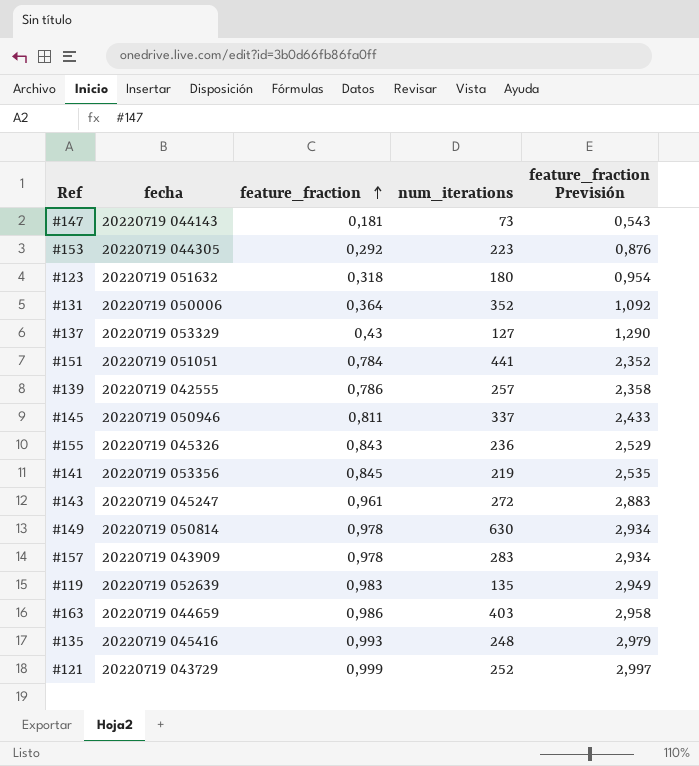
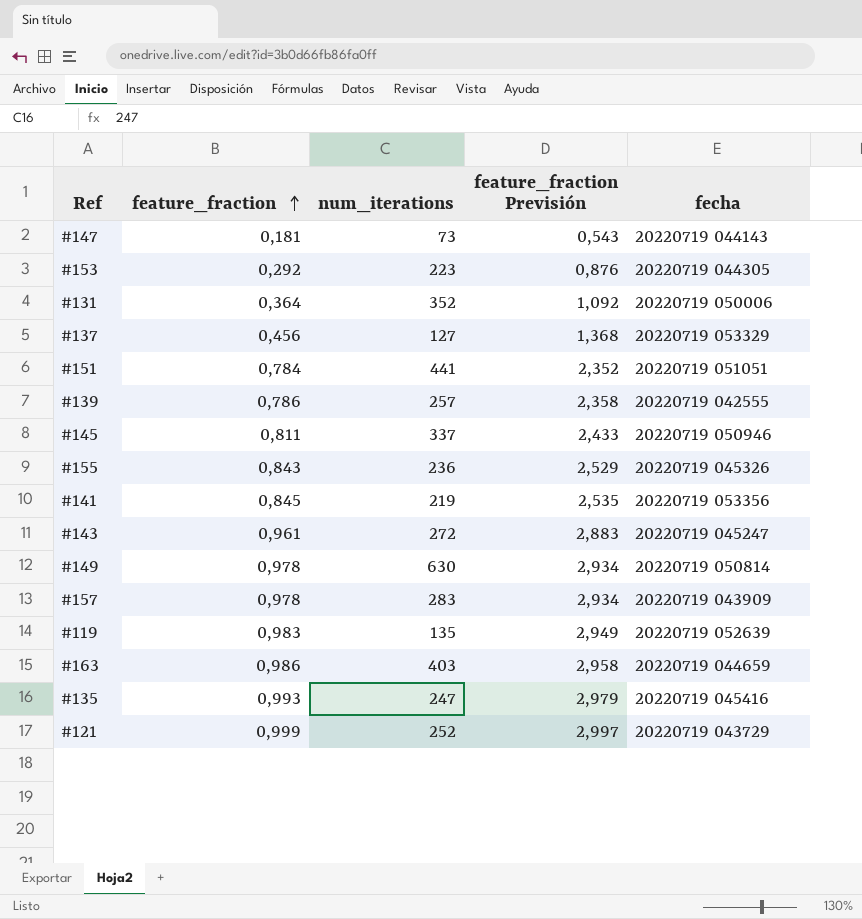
column fecha | position: 2 -> 5
row #123: 20220719 051632 | 0,318 | 180 | 0,954 -> none
#137 | feature_fraction: 0,43 -> 0,456
#137 | feature_fraction Previsión: 1,290 -> 1,368
#135 | num_iterations: 248 -> 247

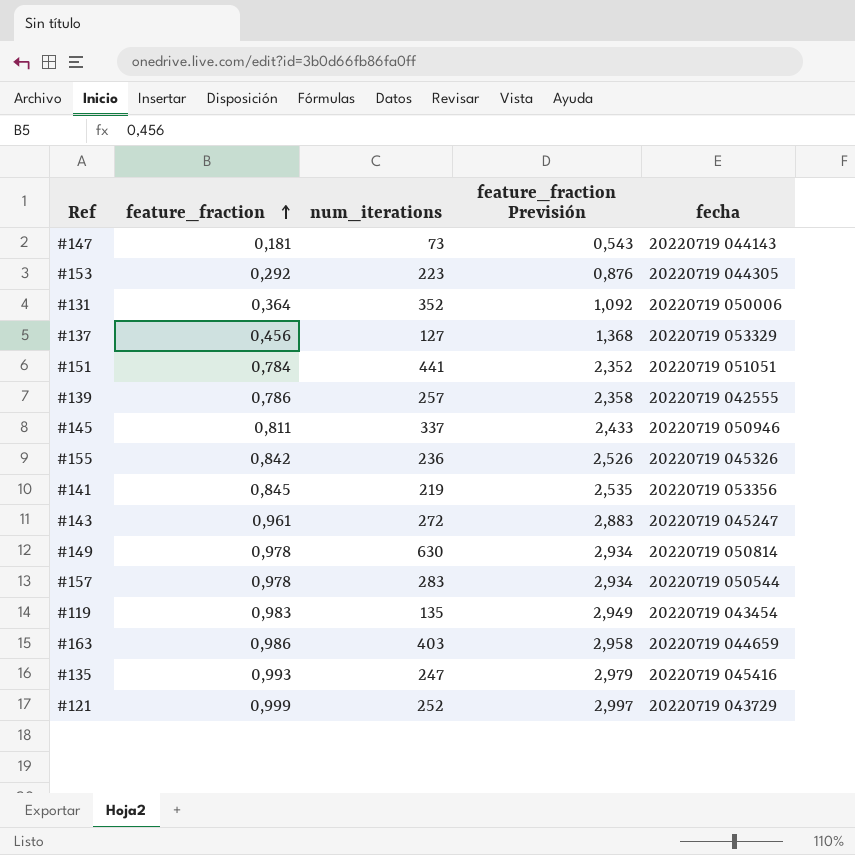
#155 | feature_fraction: 0,843 -> 0,842
#155 | feature_fraction Previsión: 2,529 -> 2,526
#157 | fecha: 20220719 043909 -> 20220719 050544
#119 | fecha: 20220719 052639 -> 20220719 043454

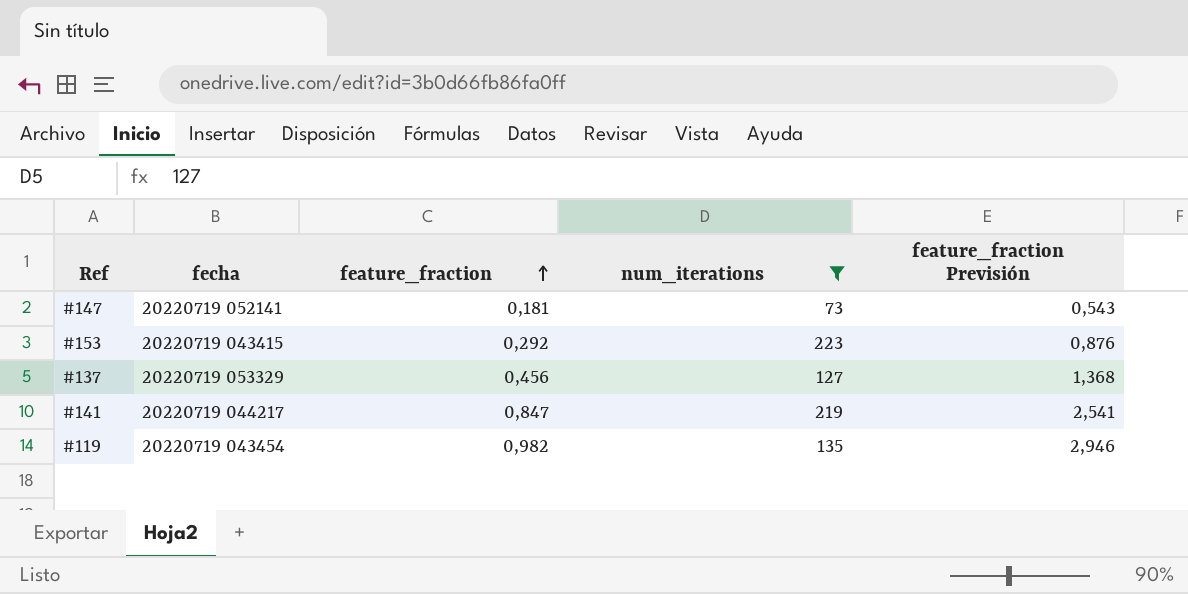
filter: none -> num_iterations <= 223
column fecha | position: 5 -> 2
#147 | fecha: 20220719 044143 -> 20220719 052141
#153 | fecha: 20220719 044305 -> 20220719 043415
#141 | fecha: 20220719 053356 -> 20220719 044217
#141 | feature_fraction: 0,845 -> 0,847
#141 | feature_fraction Previsión: 2,535 -> 2,541
#119 | feature_fraction: 0,983 -> 0,982
#119 | feature_fraction Previsión: 2,949 -> 2,946

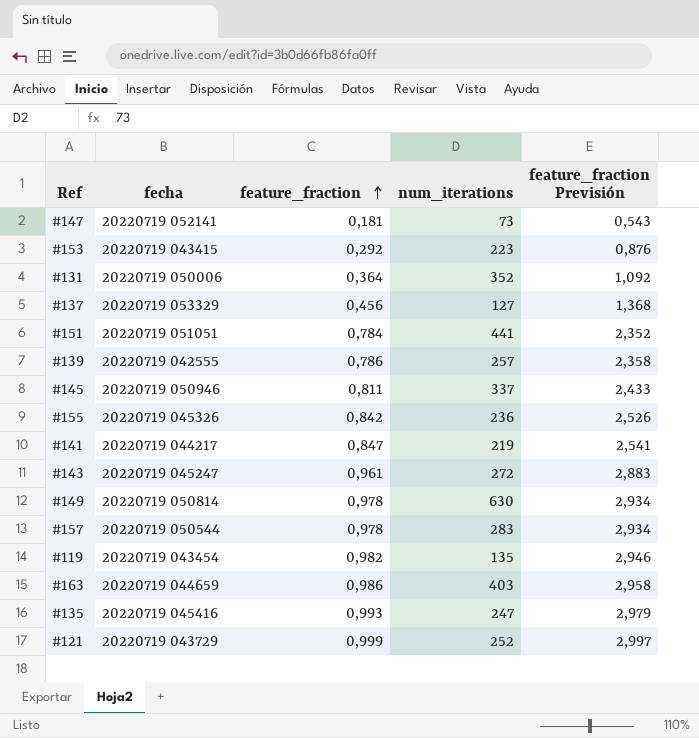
filter: num_iterations <= 223 -> none

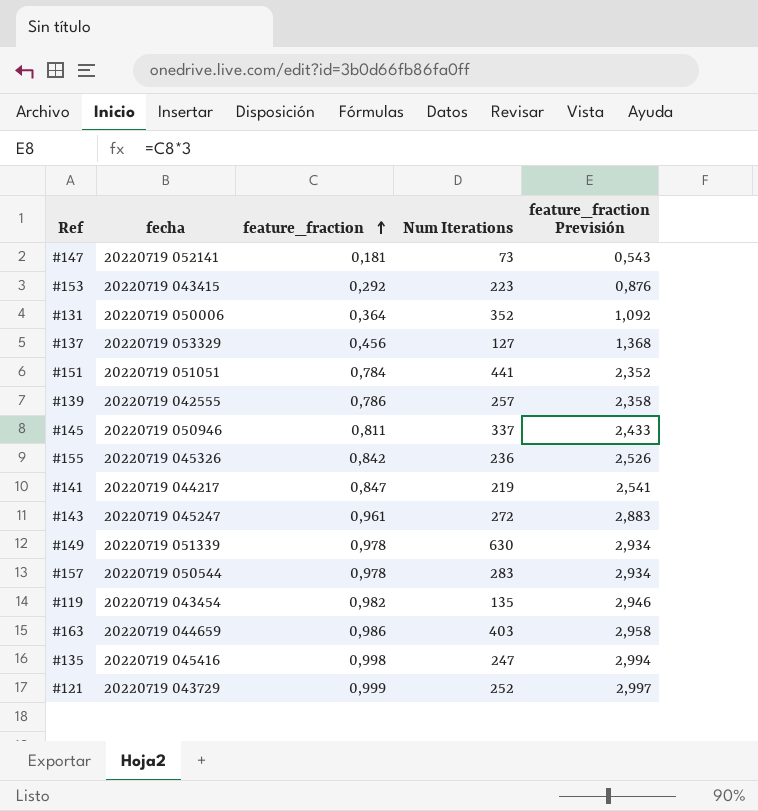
column name: num_iterations -> Num Iterations
#149 | fecha: 20220719 050814 -> 20220719 051339
#135 | feature_fraction: 0,993 -> 0,998
#135 | feature_fraction Previsión: 2,979 -> 2,994

